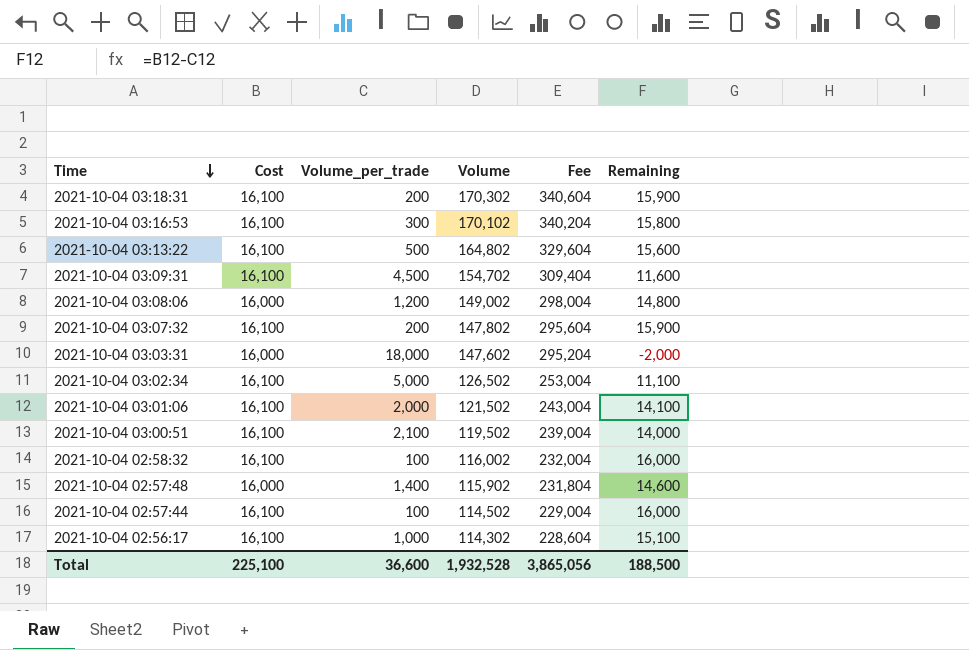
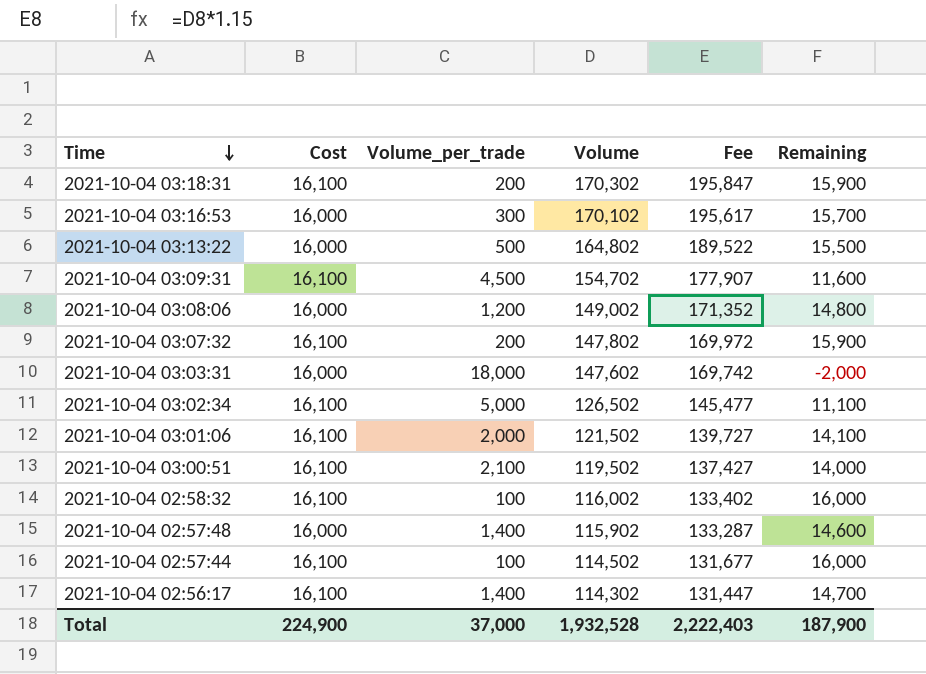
column Fee | formula: [Volume] * 2 -> [Volume] * 1.15
2021-10-04 03:16:53 | Cost: 16,100 -> 16,000
2021-10-04 03:16:53 | Remaining: 15,800 -> 15,700
2021-10-04 03:13:22 | Cost: 16,100 -> 16,000
2021-10-04 03:13:22 | Remaining: 15,600 -> 15,500
2021-10-04 02:56:17 | Volume_per_trade: 1,000 -> 1,400
2021-10-04 02:56:17 | Remaining: 15,100 -> 14,700
Total | Cost: 225,100 -> 224,900
Total | Volume_per_trade: 36,600 -> 37,000
Total | Fee: 3,865,056 -> 2,222,403
Total | Remaining: 188,500 -> 187,900

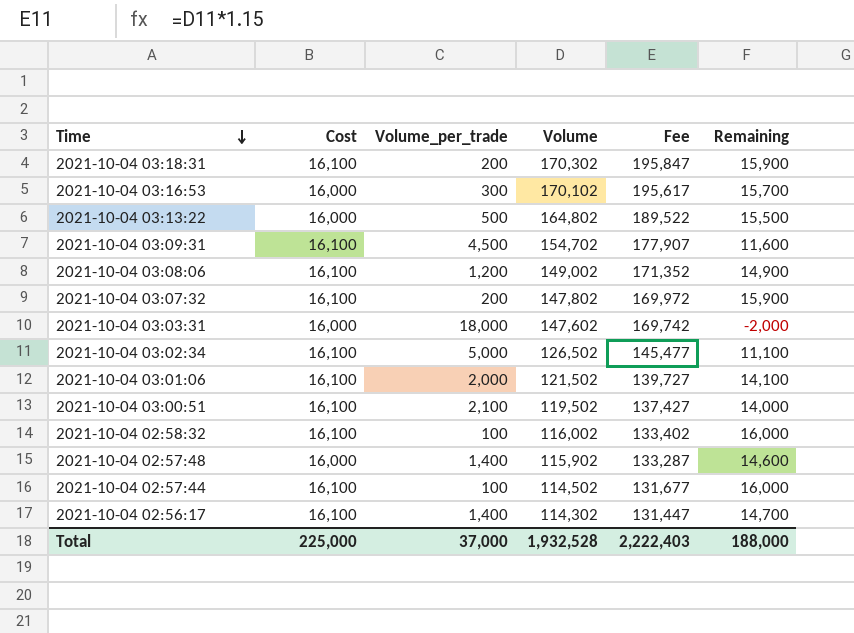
2021-10-04 03:08:06 | Cost: 16,000 -> 16,100
2021-10-04 03:08:06 | Remaining: 14,800 -> 14,900
Total | Cost: 224,900 -> 225,000
Total | Remaining: 187,900 -> 188,000

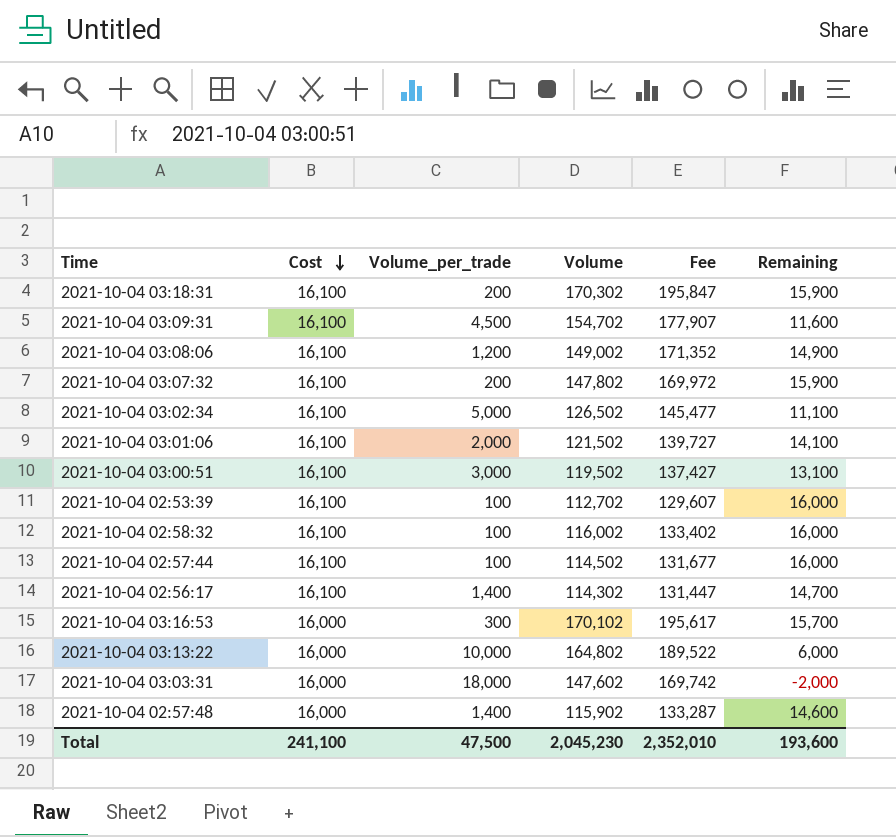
row order: Time descending -> Cost descending
2021-10-04 03:00:51 | Volume_per_trade: 2,100 -> 3,000
2021-10-04 03:00:51 | Remaining: 14,000 -> 13,100
row 2021-10-04 02:53:39: none -> 16,100 | 100 | 112,702 | 129,607 | 16,000
2021-10-04 03:13:22 | Volume_per_trade: 500 -> 10,000
2021-10-04 03:13:22 | Remaining: 15,500 -> 6,000
Total | Cost: 225,000 -> 241,100
Total | Volume_per_trade: 37,000 -> 47,500
Total | Volume: 1,932,528 -> 2,045,230
Total | Fee: 2,222,403 -> 2,352,010
Total | Remaining: 188,000 -> 193,600

